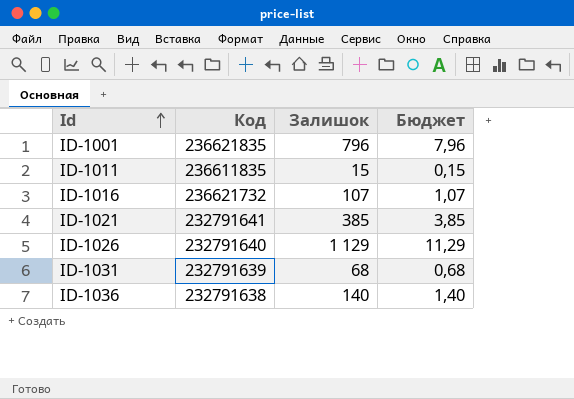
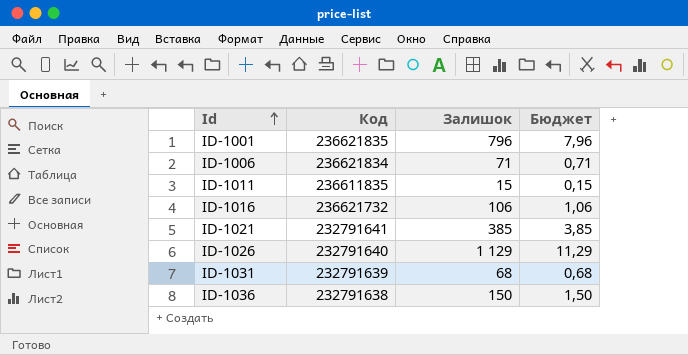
row ID-1006: none -> 236621834 | 71 | 0,71
ID-1016 | Залишок: 107 -> 106
ID-1016 | Бюджет: 1,07 -> 1,06
ID-1036 | Залишок: 140 -> 150
ID-1036 | Бюджет: 1,40 -> 1,50

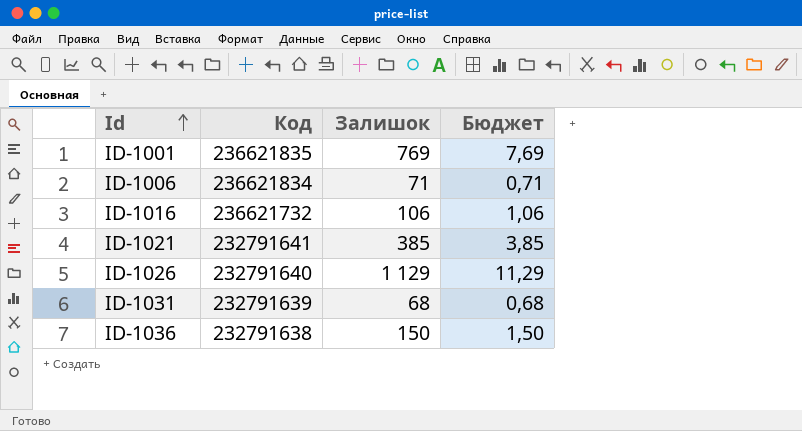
row ID-1011: 236611835 | 15 | 0,15 -> none
ID-1001 | Залишок: 796 -> 769
ID-1001 | Бюджет: 7,96 -> 7,69

